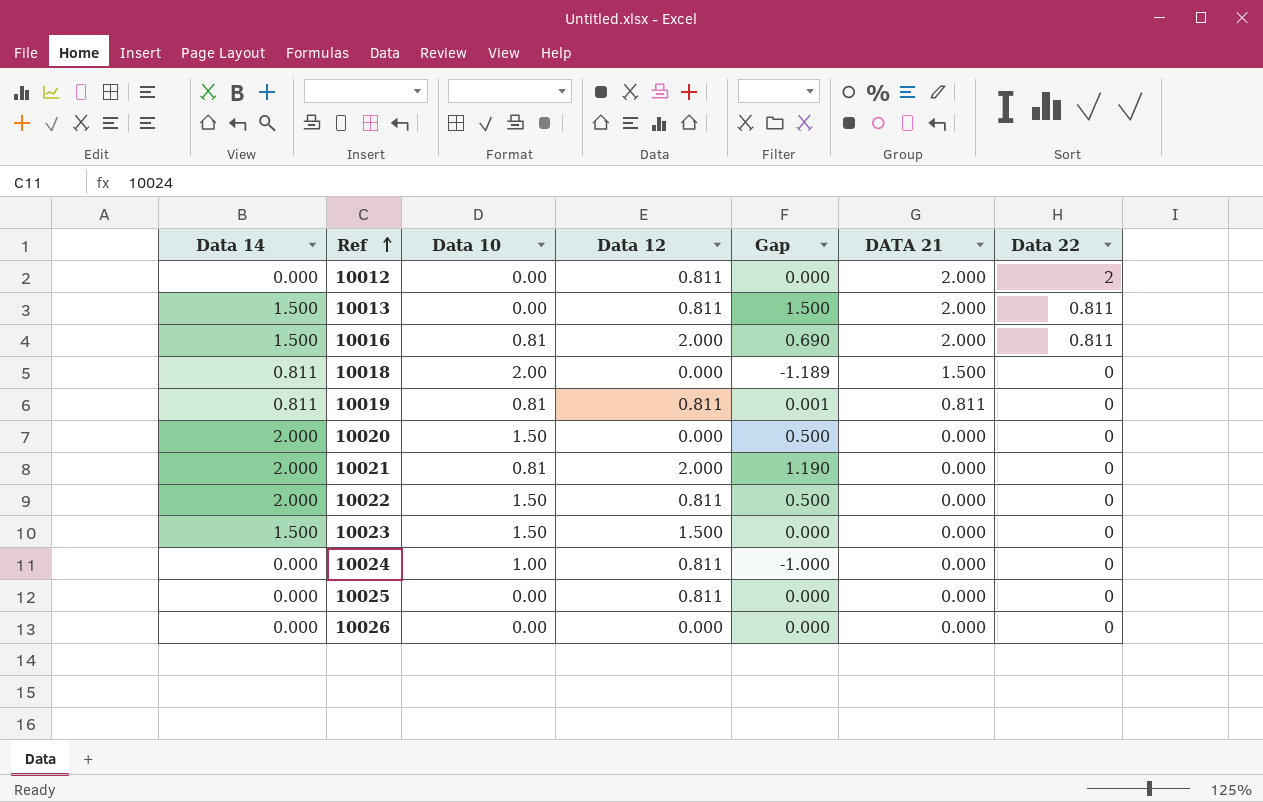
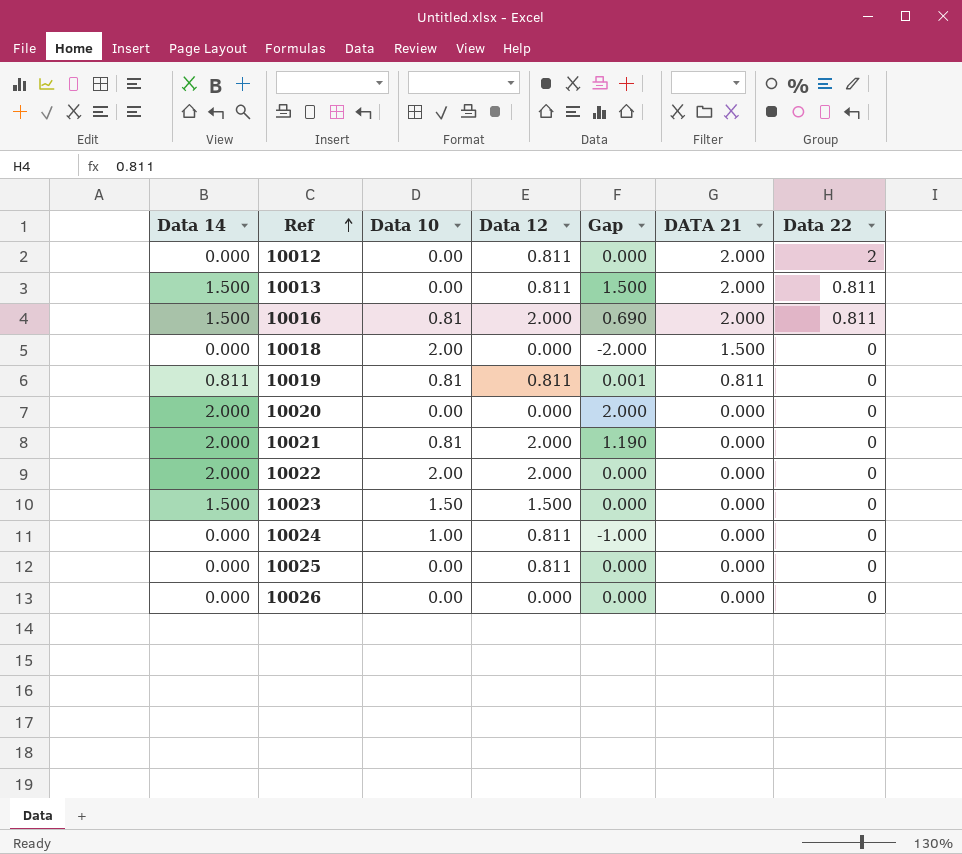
10018 | Data 14: 0.811 -> 0.000
10018 | Gap: -1.189 -> -2.000
10020 | Data 10: 1.50 -> 0.00
10020 | Gap: 0.500 -> 2.000
10022 | Data 10: 1.50 -> 2.00
10022 | Data 12: 0.811 -> 2.000
10022 | Gap: 0.500 -> 0.000

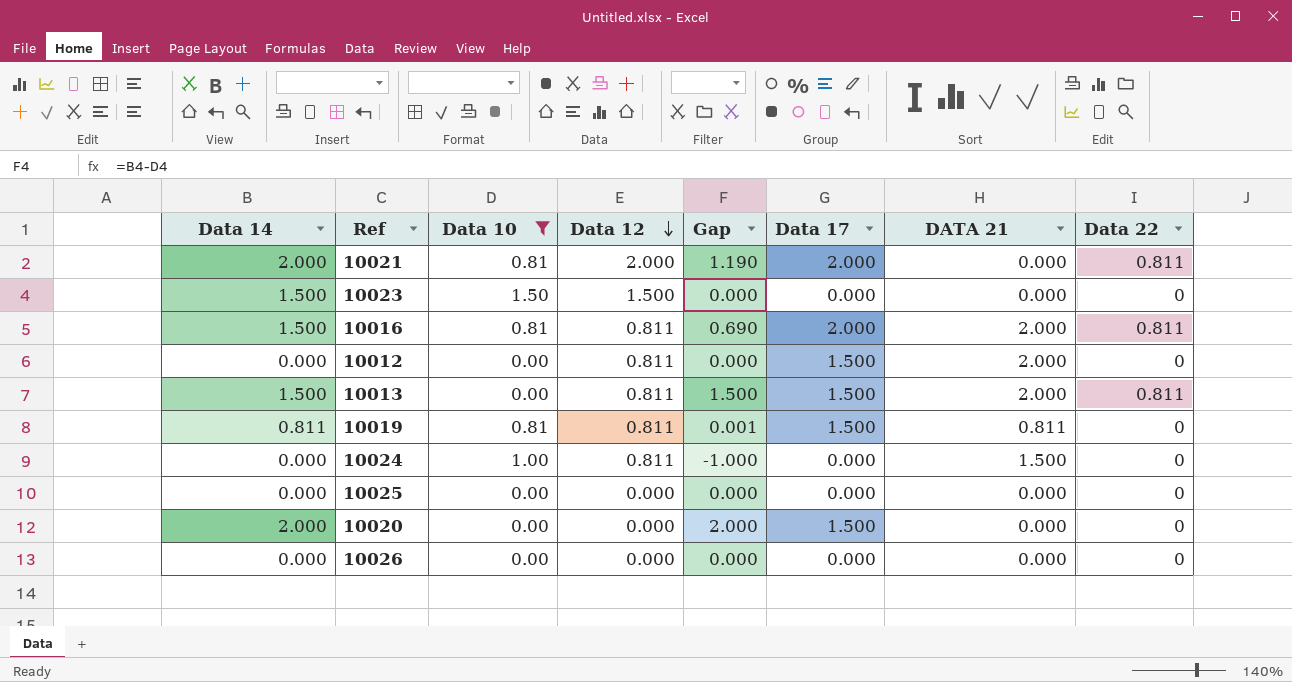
filter: none -> Data 10 != 2.00
row order: Ref ascending -> Data 12 descending
column Data 17 | position: none -> 6
10021 | Data 22: 0 -> 0.811
10016 | Data 12: 2.000 -> 0.811
10012 | Data 22: 2 -> 0
10024 | DATA 21: 0.000 -> 1.500
10025 | Data 12: 0.811 -> 0.000

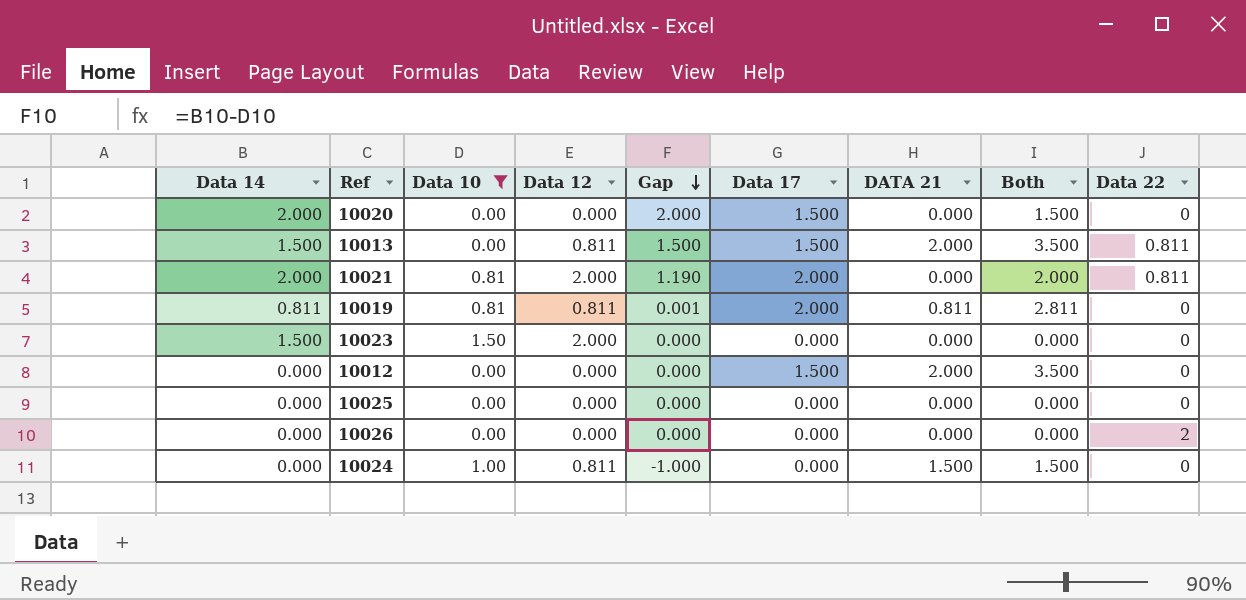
row order: Data 12 descending -> Gap descending
column Both | formula: none -> [Data 17] + [DATA 21]
row 10016: 1.500 | 0.81 | 0.811 | 0.690 | 2.000 | 2.000 | 0.811 -> none
10019 | Data 17: 1.500 -> 2.000
10023 | Data 12: 1.500 -> 2.000
10012 | Data 12: 0.811 -> 0.000
10026 | Data 22: 0 -> 2

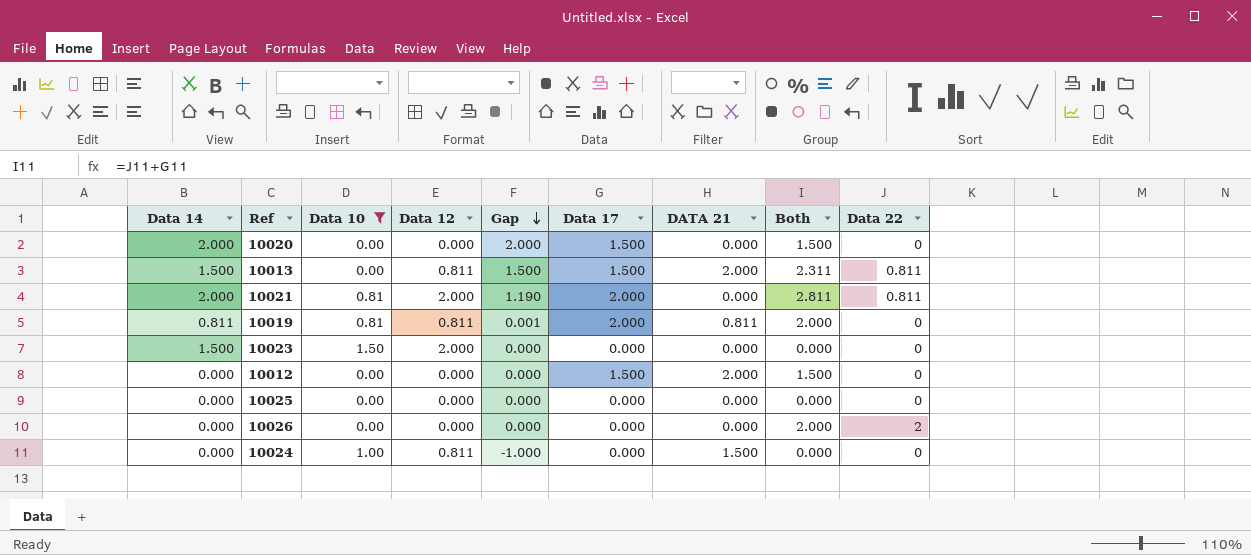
column Both | formula: [Data 17] + [DATA 21] -> [Data 17] + [Data 22]

